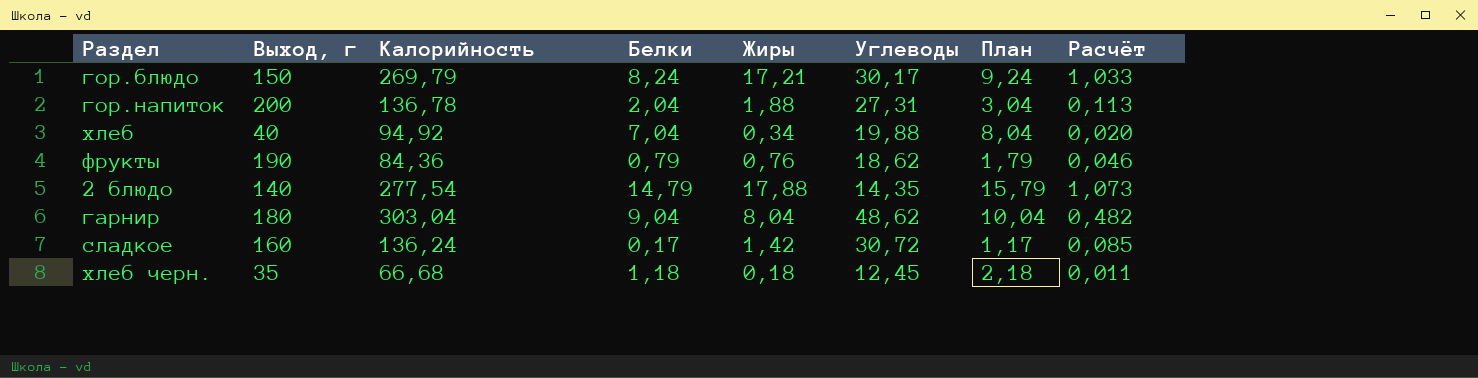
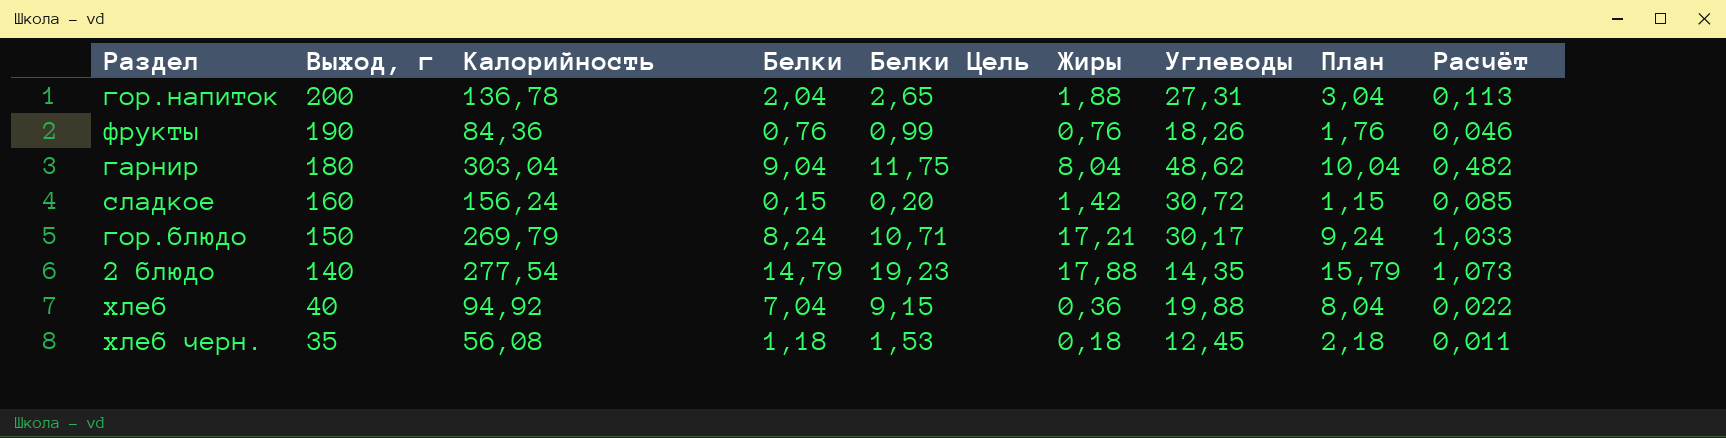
row order: none -> Выход, г descending
column Белки Цель | formula: none -> [Белки] * 1,3
фрукты | Белки: 0,79 -> 0,76
фрукты | Углеводы: 18,62 -> 18,26
фрукты | План: 1,79 -> 1,76
сладкое | Калорийность: 136,24 -> 156,24
сладкое | Белки: 0,17 -> 0,15
сладкое | План: 1,17 -> 1,15
хлеб | Жиры: 0,34 -> 0,36
хлеб | Расчёт: 0,020 -> 0,022
хлеб черн. | Калорийность: 66,68 -> 56,08

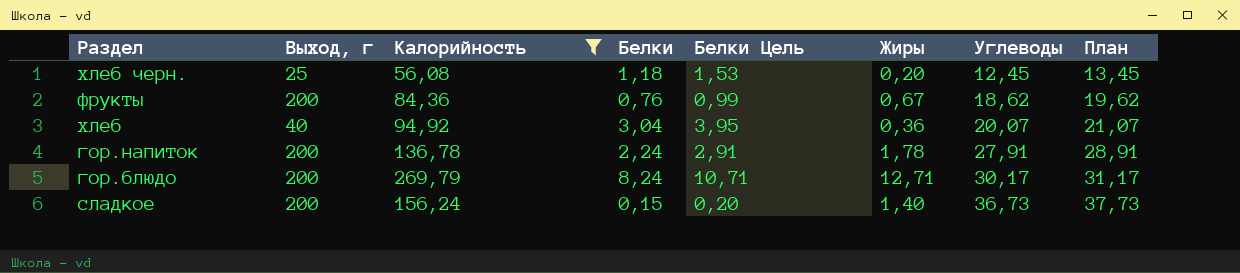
filter: none -> Калорийность <= 269,79
row order: Выход, г descending -> Углеводы ascending
column Расчёт | formula: [Жиры] * 0,06 -> none
column План | formula: [Белки] + 1 -> [Углеводы] + 1
хлеб черн. | Выход, г: 35 -> 25
хлеб черн. | Жиры: 0,18 -> 0,20
фрукты | Выход, г: 190 -> 200
фрукты | Жиры: 0,76 -> 0,67
фрукты | Углеводы: 18,26 -> 18,62
хлеб | Белки: 7,04 -> 3,04
хлеб | Белки Цель: 9,15 -> 3,95
хлеб | Углеводы: 19,88 -> 20,07
гор.напиток | Белки: 2,04 -> 2,24
гор.напиток | Белки Цель: 2,65 -> 2,91
гор.напиток | Жиры: 1,88 -> 1,78
гор.напиток | Углеводы: 27,31 -> 27,91
гор.блюдо | Выход, г: 150 -> 200
гор.блюдо | Жиры: 17,21 -> 12,71
сладкое | Выход, г: 160 -> 200
сладкое | Жиры: 1,42 -> 1,40
сладкое | Углеводы: 30,72 -> 36,73

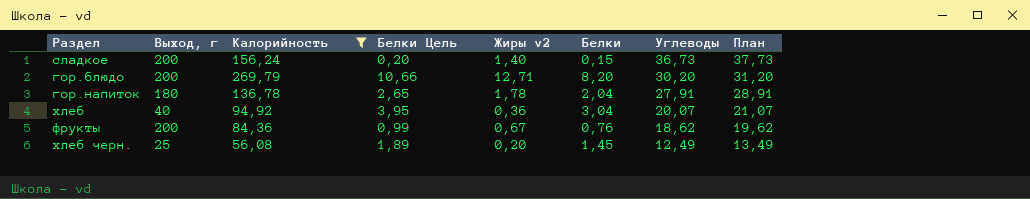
row order: Углеводы ascending -> Углеводы descending
column name: Жиры -> Жиры v2
column Белки | position: 4 -> 6
гор.блюдо | Белки Цель: 10,71 -> 10,66
гор.блюдо | Белки: 8,24 -> 8,20
гор.блюдо | Углеводы: 30,17 -> 30,20
гор.блюдо | План: 31,17 -> 31,20
гор.напиток | Выход, г: 200 -> 180
гор.напиток | Белки Цель: 2,91 -> 2,65
гор.напиток | Белки: 2,24 -> 2,04
хлеб черн. | Белки Цель: 1,53 -> 1,89
хлеб черн. | Белки: 1,18 -> 1,45
хлеб черн. | Углеводы: 12,45 -> 12,49
хлеб черн. | План: 13,45 -> 13,49

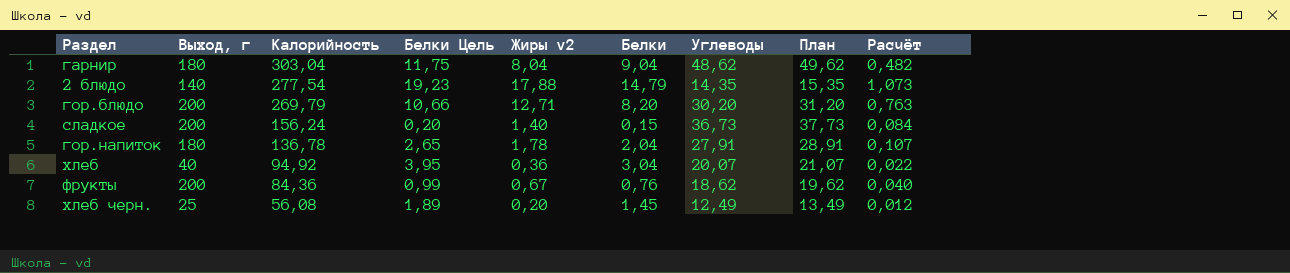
filter: Калорийность <= 269,79 -> none
row order: Углеводы descending -> Калорийность descending
column Расчёт | formula: none -> [Жиры v2] * 0,06

